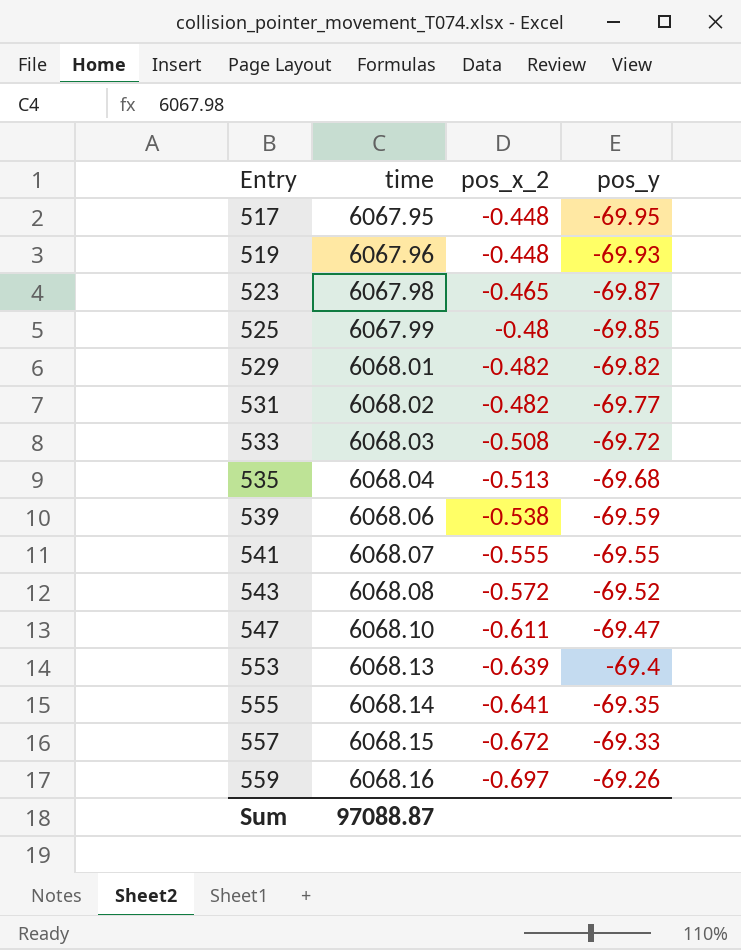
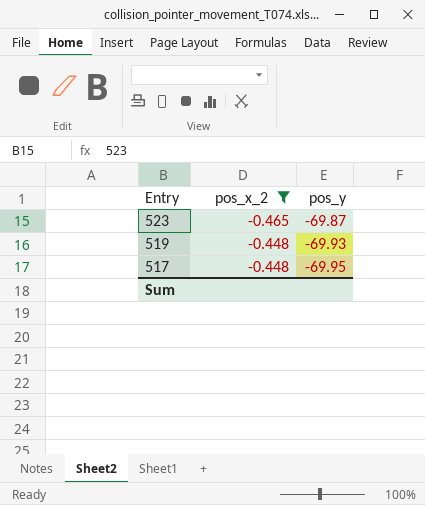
filter: none -> pos_x_2 >= -0.465
row order: Entry ascending -> Entry descending
column time | position: 2 -> none

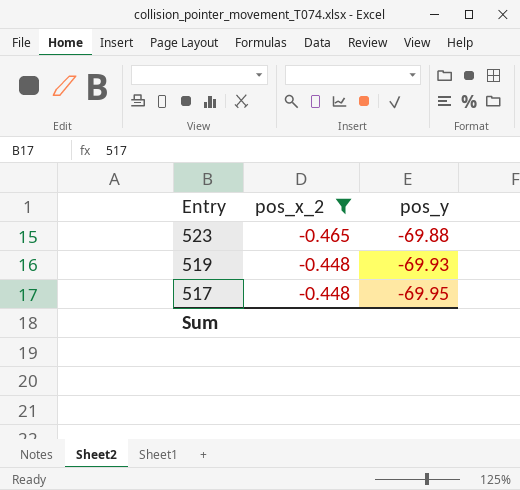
523 | pos_y: -69.87 -> -69.88

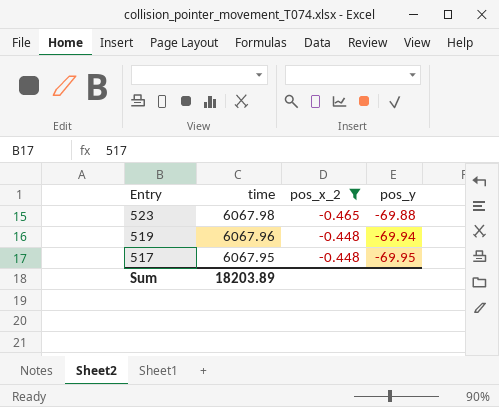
column time | position: none -> 2
519 | pos_y: -69.93 -> -69.94

